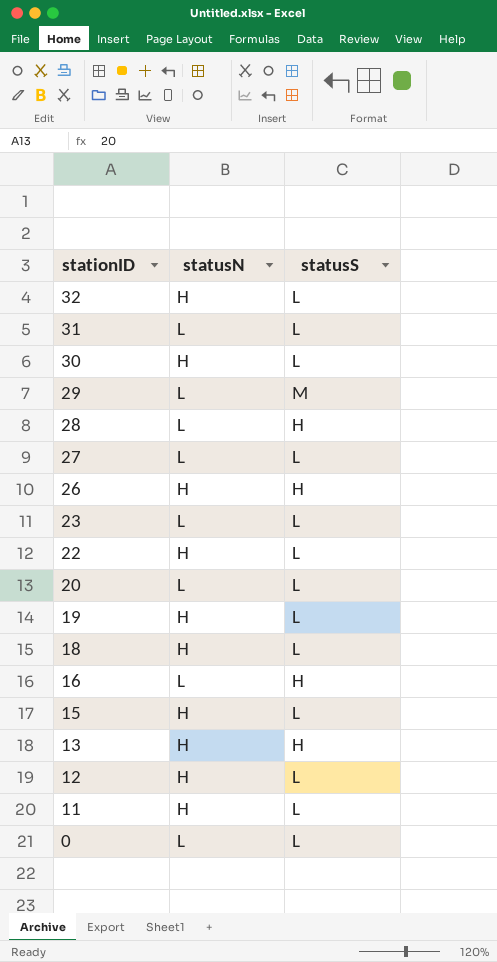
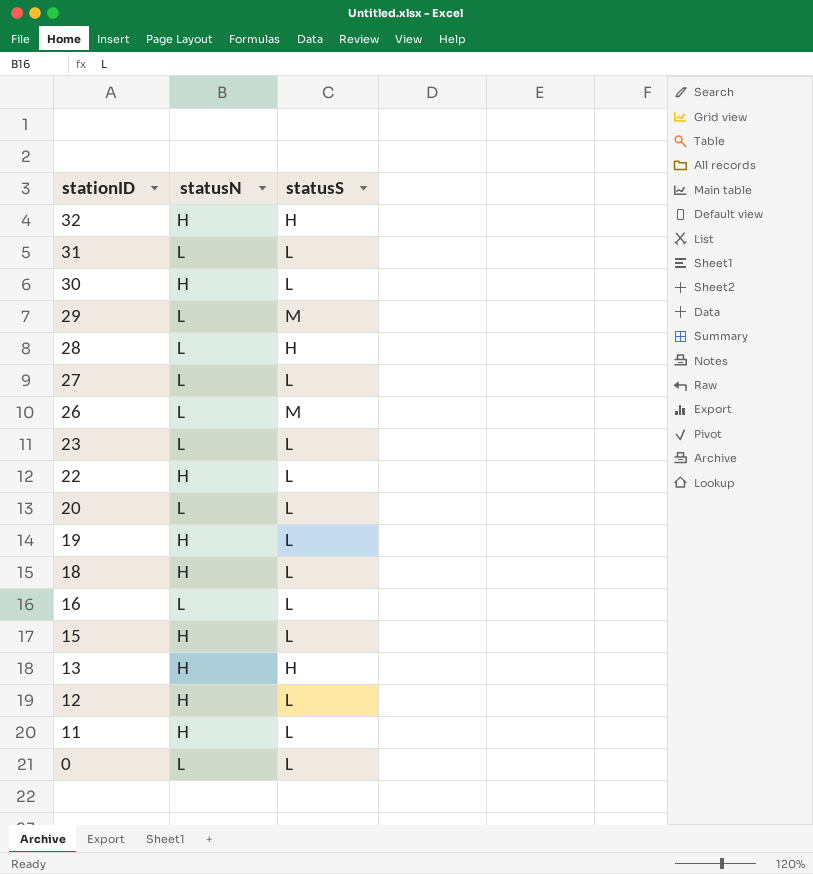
32 | statusS: L -> H
26 | statusN: H -> L
26 | statusS: H -> M
16 | statusS: H -> L

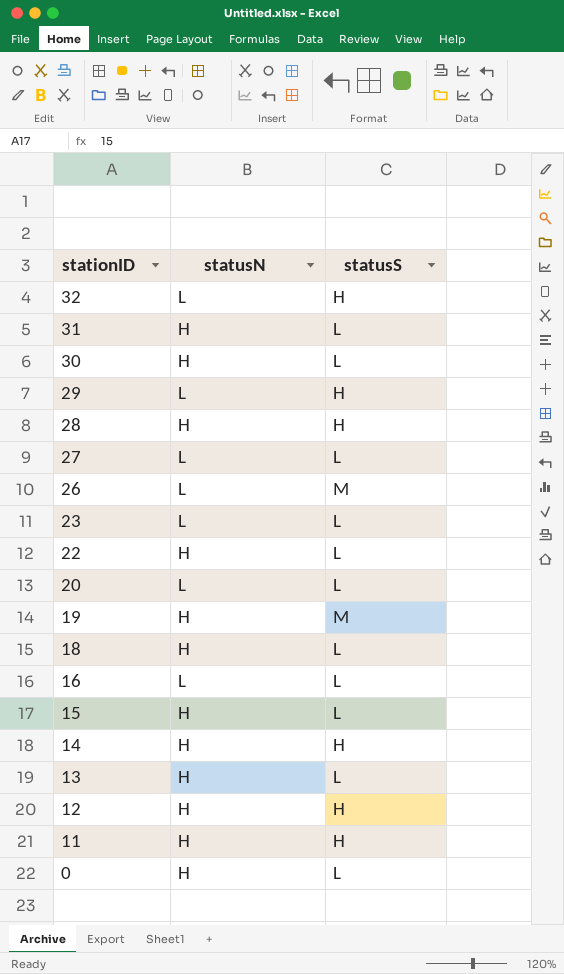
32 | statusN: H -> L
31 | statusN: L -> H
29 | statusS: M -> H
28 | statusN: L -> H
19 | statusS: L -> M
row 14: none -> H | H
13 | statusS: H -> L
12 | statusS: L -> H
11 | statusS: L -> H
0 | statusN: L -> H

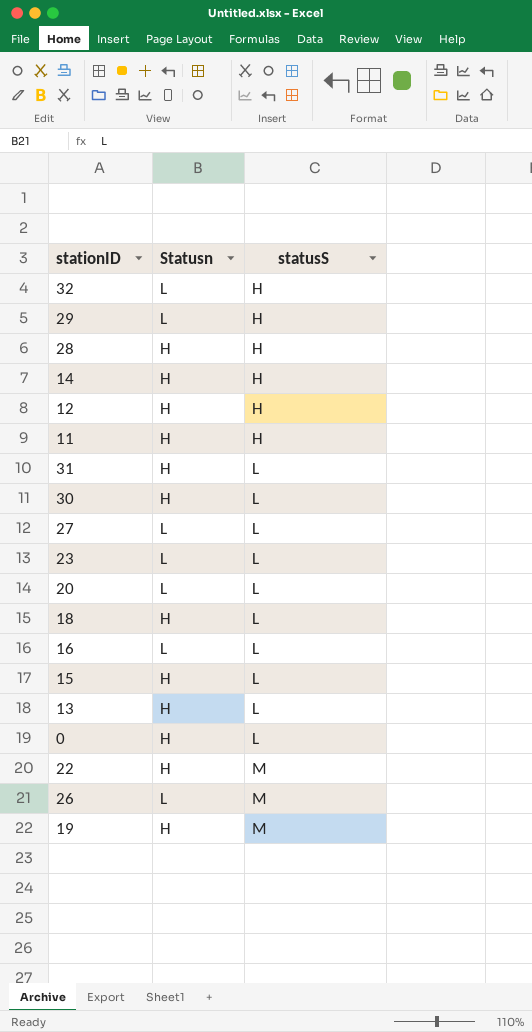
row order: stationID descending -> statusS ascending
column name: statusN -> Statusn
22 | statusS: L -> M

